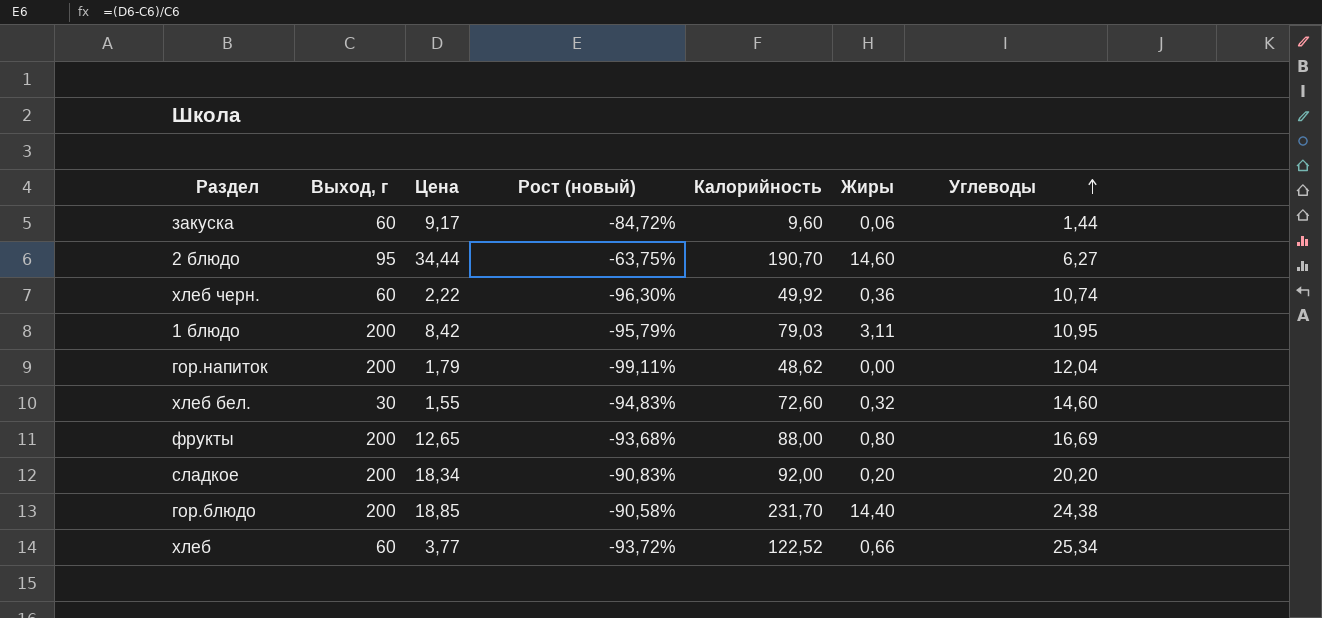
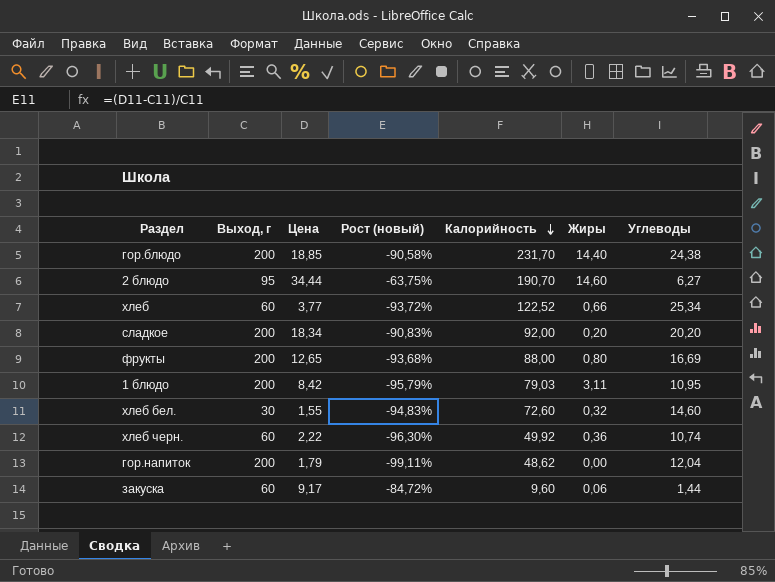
row order: Углеводы ascending -> Калорийность descending

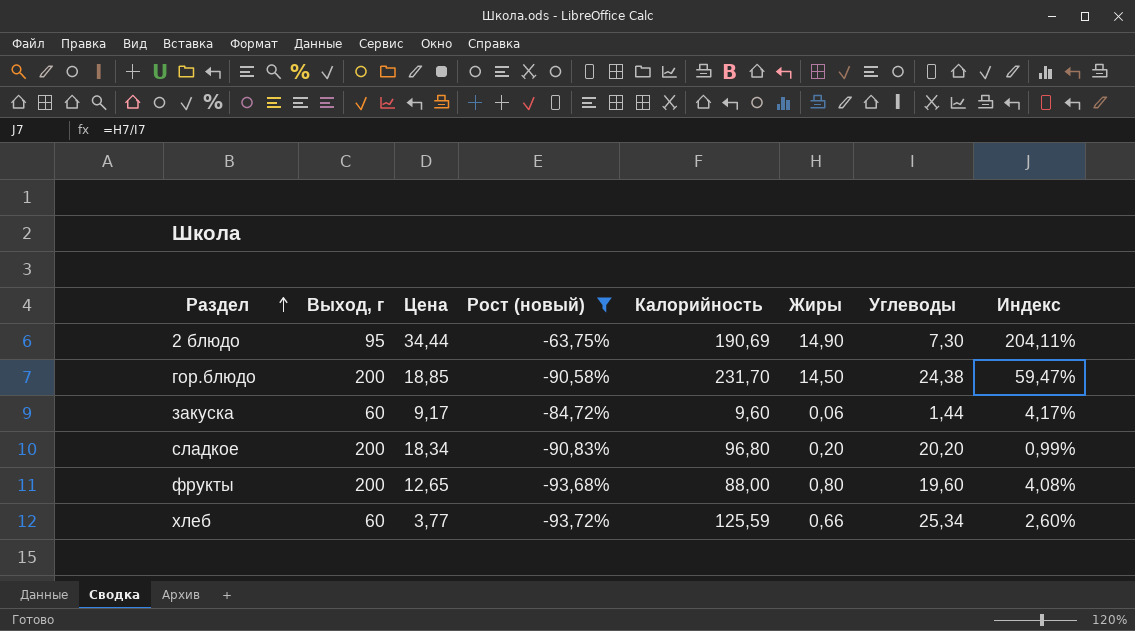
filter: none -> Рост (новый) >= -93,72%
row order: Калорийность descending -> Раздел ascending
column Индекс | formula: none -> [Жиры] / [Углеводы]
2 блюдо | Калорийность: 190,70 -> 190,69
2 блюдо | Жиры: 14,60 -> 14,90
2 блюдо | Углеводы: 6,27 -> 7,30
гор.блюдо | Жиры: 14,40 -> 14,50
сладкое | Калорийность: 92,00 -> 96,80
фрукты | Углеводы: 16,69 -> 19,60
хлеб | Калорийность: 122,52 -> 125,59

